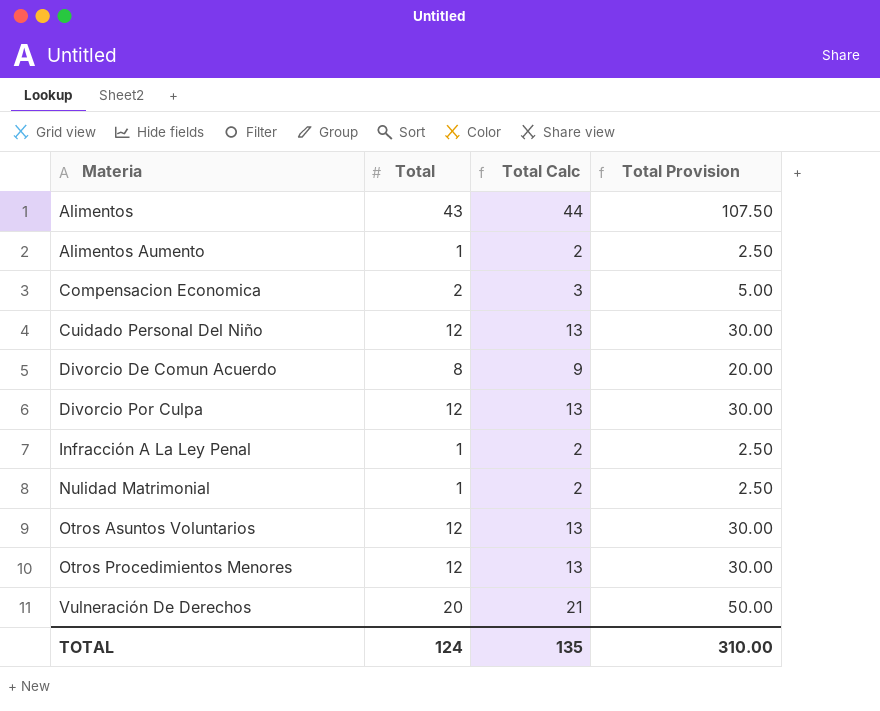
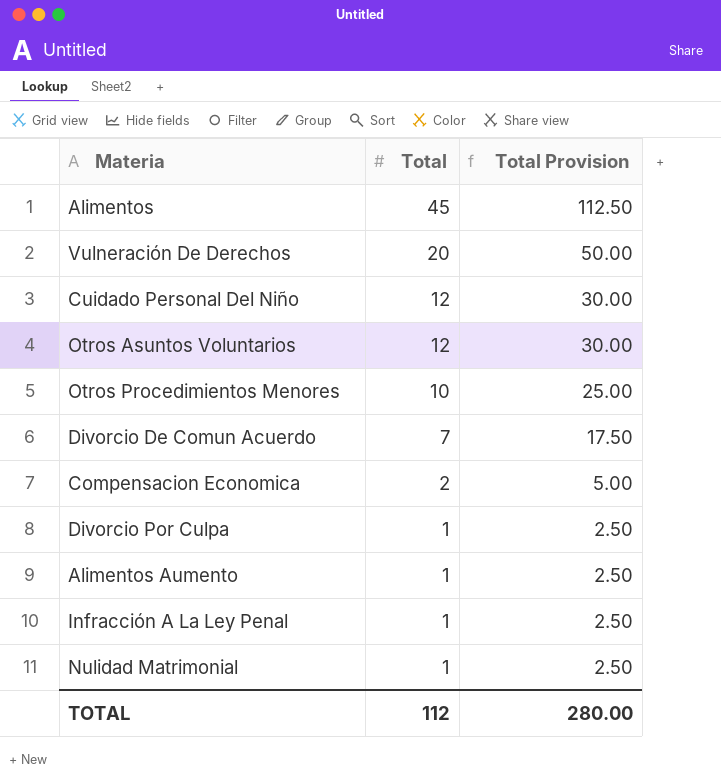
row order: Materia ascending -> Total descending
column Total Calc | formula: [Total] + 1 -> none
Alimentos | Total: 43 -> 45
Alimentos | Total Provision: 107.50 -> 112.50
Otros Procedimientos Menores | Total: 12 -> 10
Otros Procedimientos Menores | Total Provision: 30.00 -> 25.00
Divorcio De Comun Acuerdo | Total: 8 -> 7
Divorcio De Comun Acuerdo | Total Provision: 20.00 -> 17.50
Divorcio Por Culpa | Total: 12 -> 1
Divorcio Por Culpa | Total Provision: 30.00 -> 2.50
TOTAL | Total: 124 -> 112
TOTAL | Total Provision: 310.00 -> 280.00

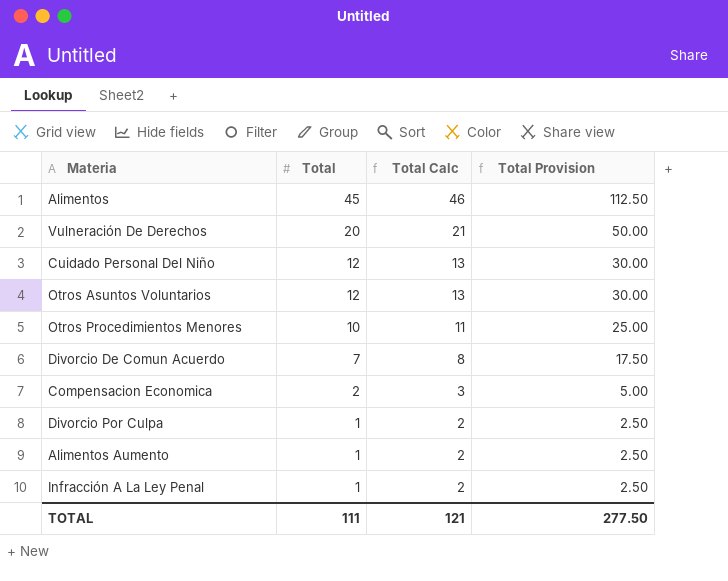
column Total Calc | formula: none -> [Total] + 1
row Nulidad Matrimonial: 1 | 2.50 -> none
TOTAL | Total: 112 -> 111
TOTAL | Total Provision: 280.00 -> 277.50

